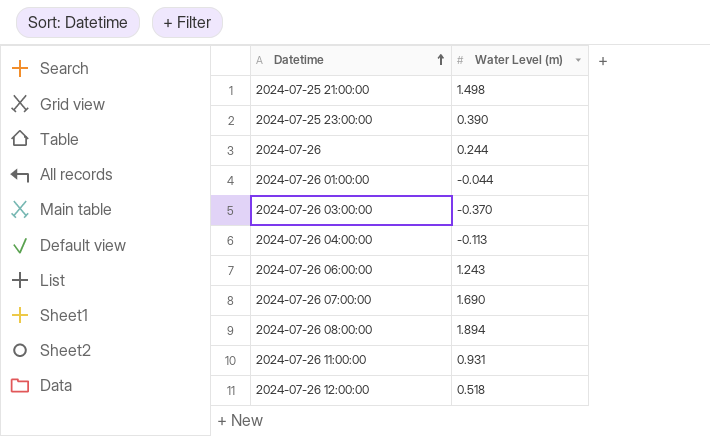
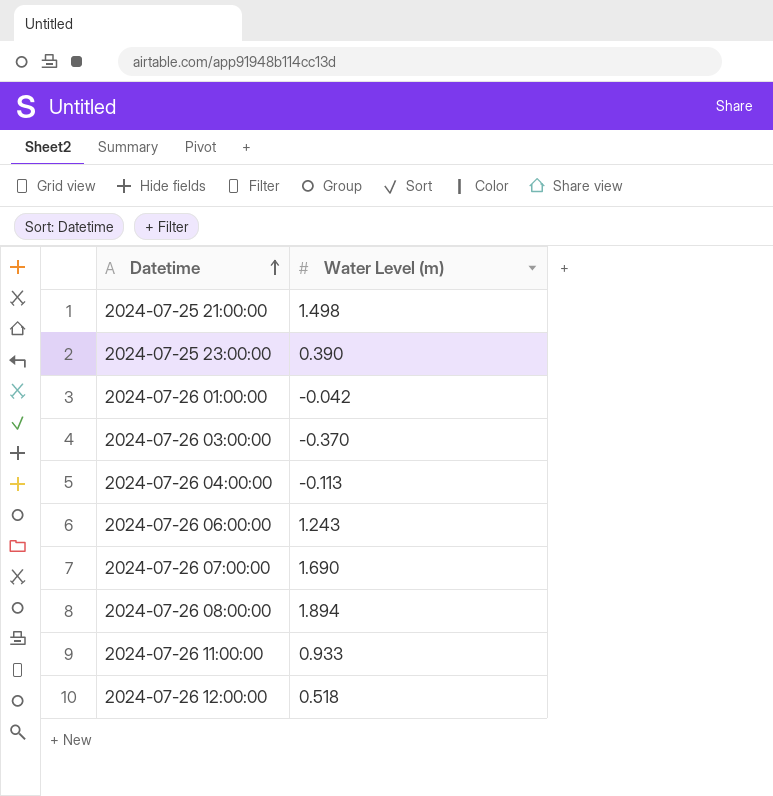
row 2024-07-26: 0.244 -> none
2024-07-26 01:00:00 | Water Level (m): -0.044 -> -0.042
2024-07-26 11:00:00 | Water Level (m): 0.931 -> 0.933

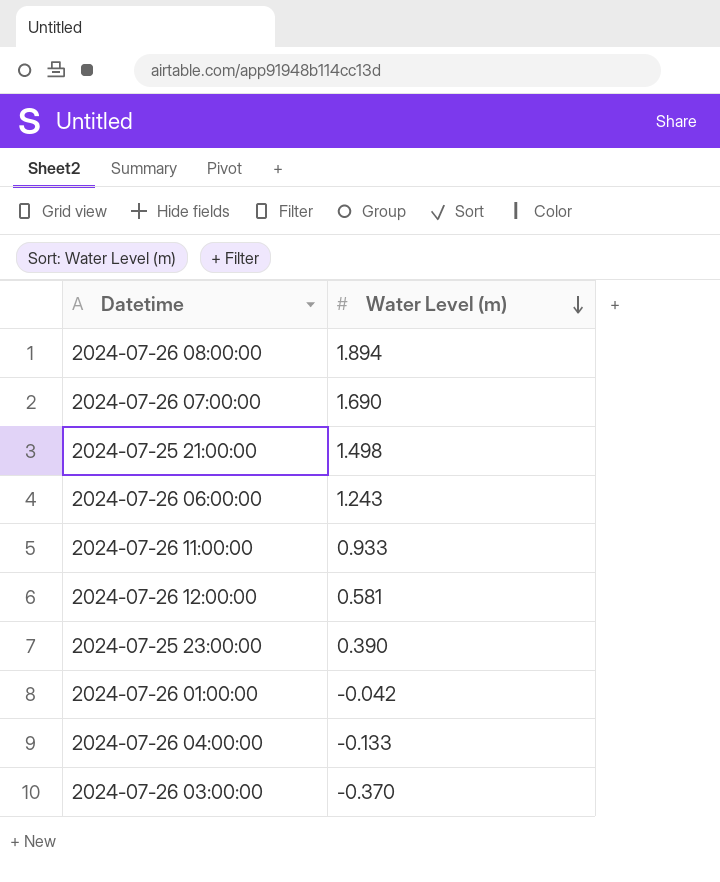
row order: Datetime ascending -> Water Level (m) descending
2024-07-26 12:00:00 | Water Level (m): 0.518 -> 0.581
2024-07-26 04:00:00 | Water Level (m): -0.113 -> -0.133

